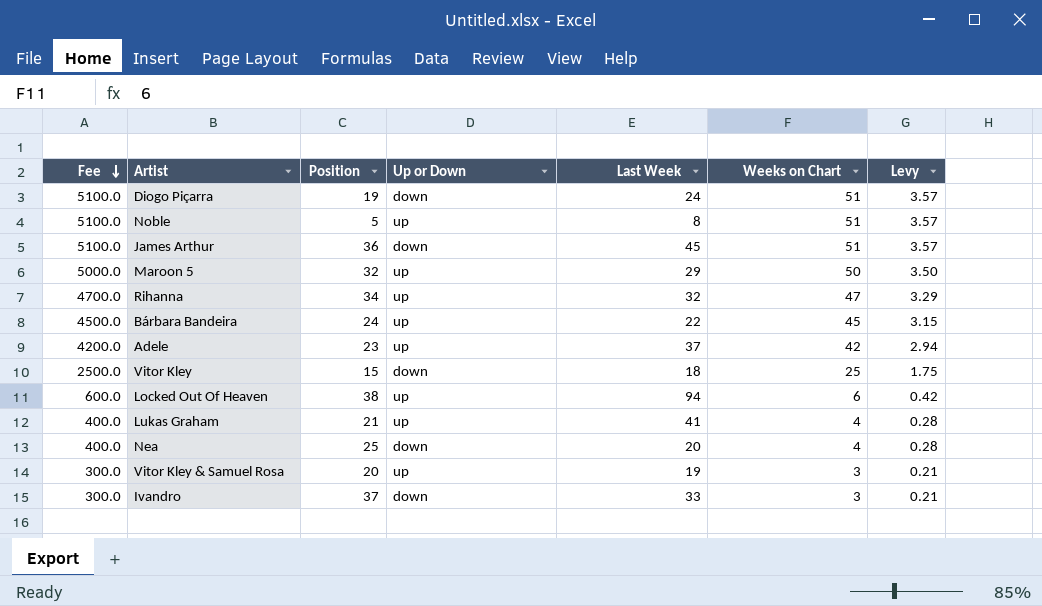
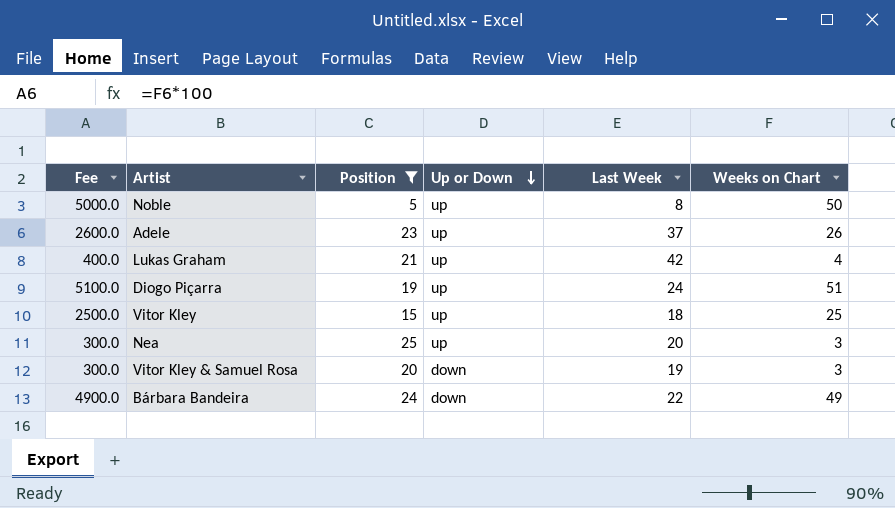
filter: none -> Position <= 25
row order: Fee descending -> Up or Down descending
column Levy | formula: [Weeks on Chart] * 0.07 -> none
Noble | Fee: 5100.0 -> 5000.0
Noble | Weeks on Chart: 51 -> 50
Adele | Fee: 4200.0 -> 2600.0
Adele | Weeks on Chart: 42 -> 26
Lukas Graham | Last Week: 41 -> 42
Diogo Piçarra | Up or Down: down -> up
Vitor Kley | Up or Down: down -> up
Nea | Fee: 400.0 -> 300.0
Nea | Up or Down: down -> up
Nea | Weeks on Chart: 4 -> 3
Vitor Kley & Samuel Rosa | Up or Down: up -> down
Bárbara Bandeira | Fee: 4500.0 -> 4900.0
Bárbara Bandeira | Up or Down: up -> down
Bárbara Bandeira | Weeks on Chart: 45 -> 49

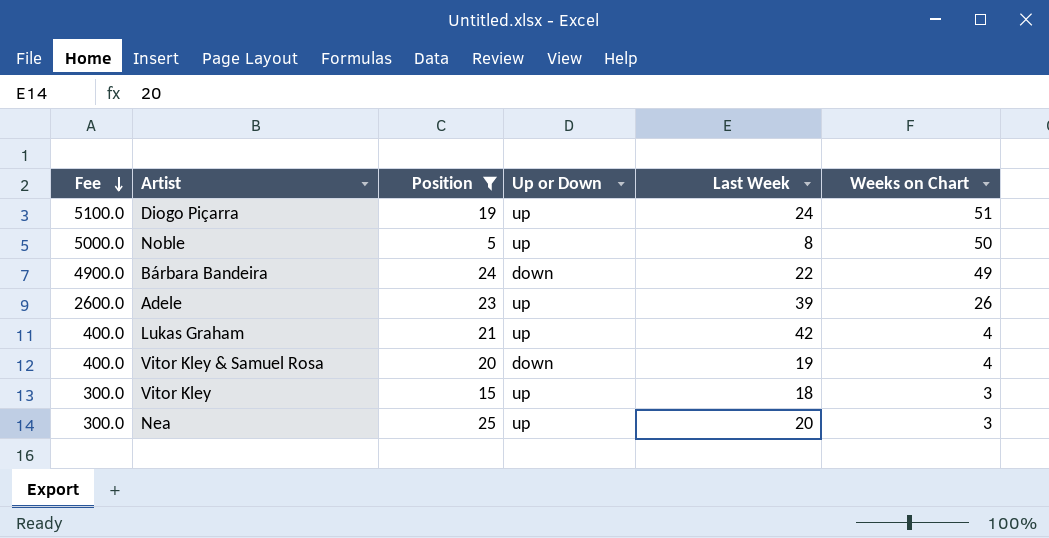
row order: Up or Down descending -> Fee descending
Adele | Last Week: 37 -> 39
Vitor Kley & Samuel Rosa | Fee: 300.0 -> 400.0
Vitor Kley & Samuel Rosa | Weeks on Chart: 3 -> 4
Vitor Kley | Fee: 2500.0 -> 300.0
Vitor Kley | Weeks on Chart: 25 -> 3

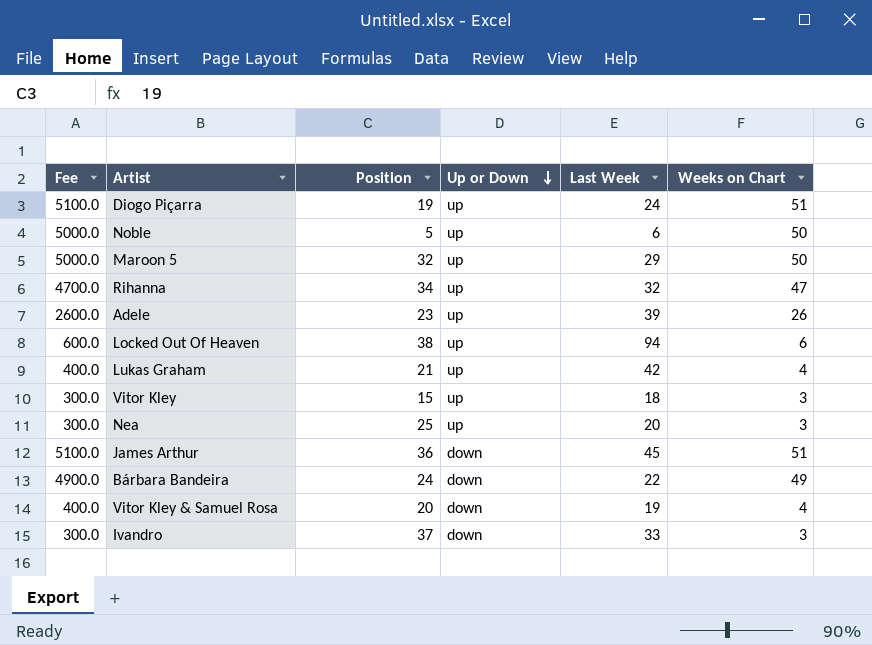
filter: Position <= 25 -> none
row order: Fee descending -> Up or Down descending
Noble | Last Week: 8 -> 6

